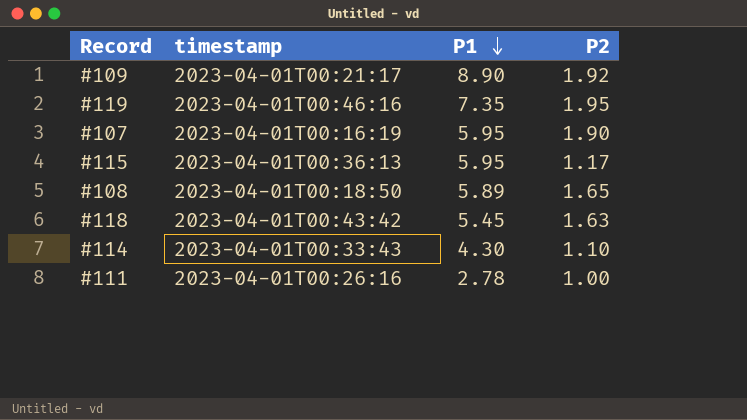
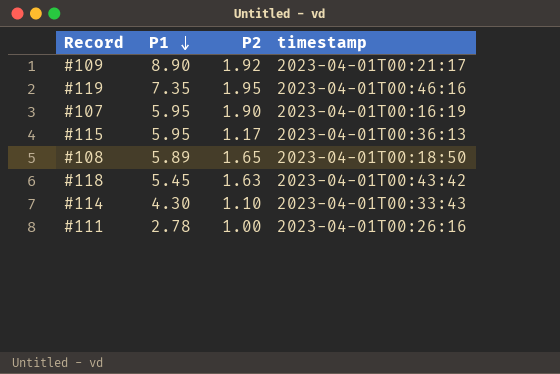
column timestamp | position: 2 -> 4

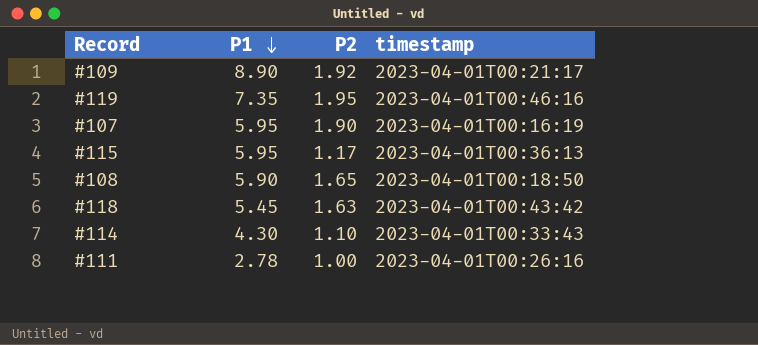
#108 | P1: 5.89 -> 5.90

